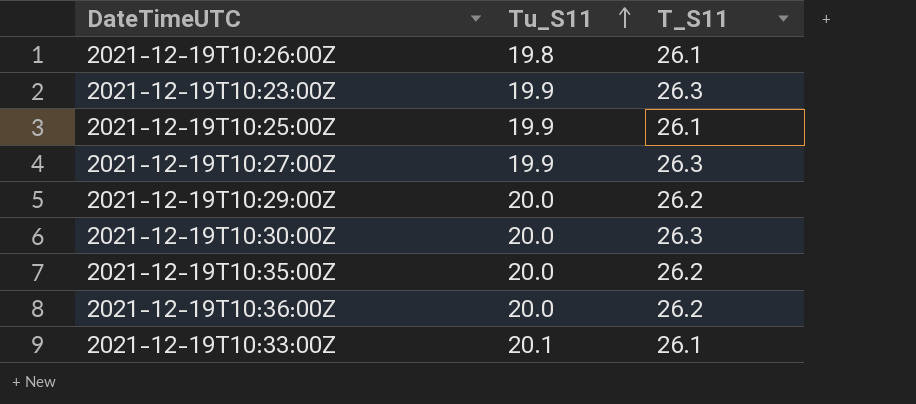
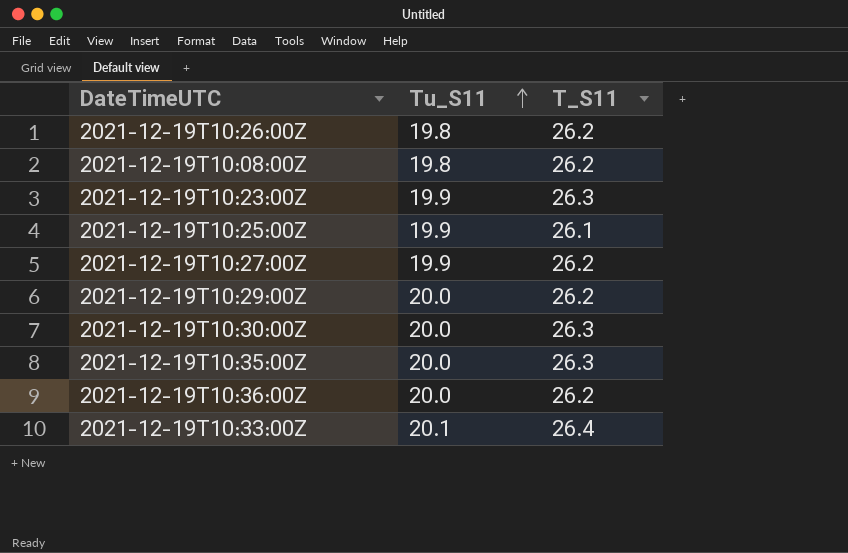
2021-12-19T10:26:00Z | T_S11: 26.1 -> 26.2
row 2021-12-19T10:08:00Z: none -> 19.8 | 26.2
2021-12-19T10:27:00Z | T_S11: 26.3 -> 26.2
2021-12-19T10:35:00Z | T_S11: 26.2 -> 26.3
2021-12-19T10:33:00Z | T_S11: 26.1 -> 26.4

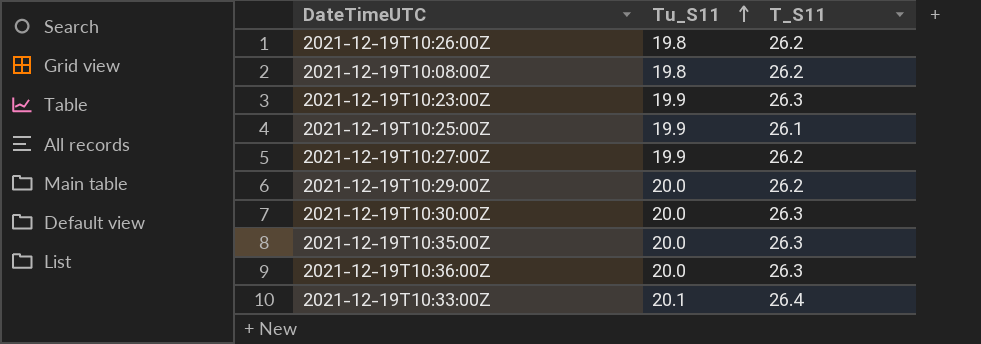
2021-12-19T10:36:00Z | T_S11: 26.2 -> 26.3

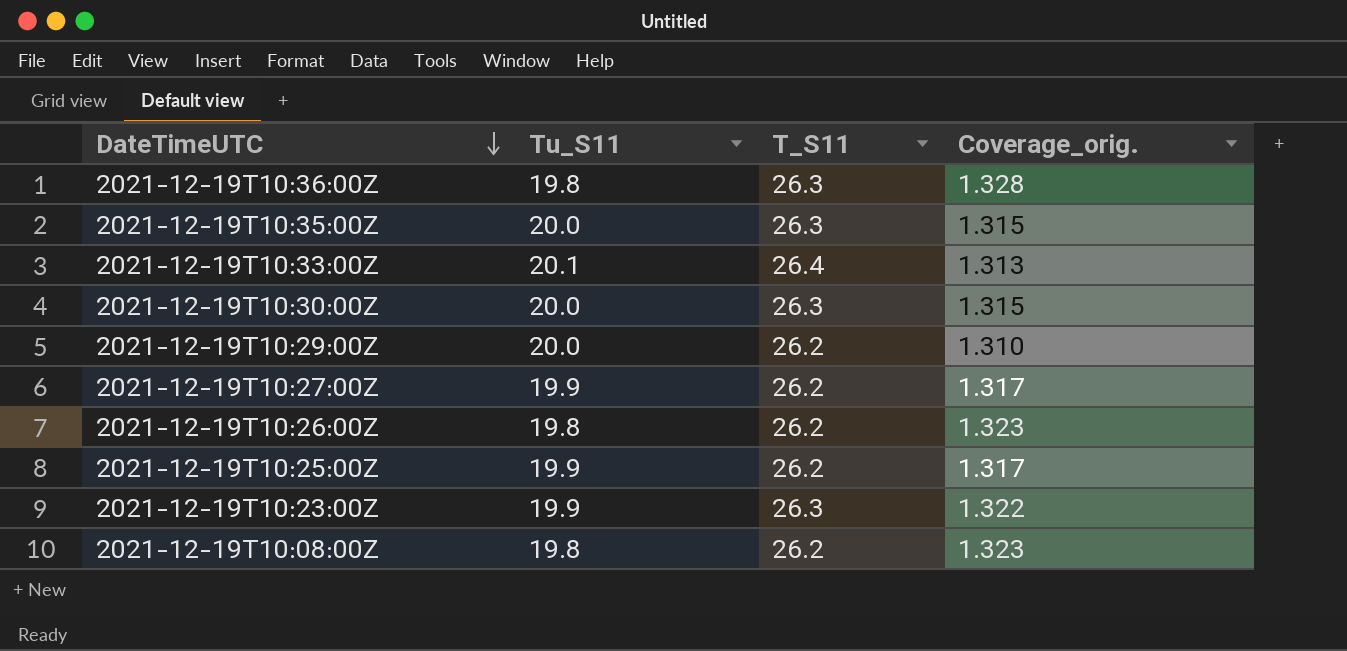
row order: Tu_S11 ascending -> DateTimeUTC descending
column Coverage_orig. | formula: none -> [T_S11] / [Tu_S11]
2021-12-19T10:36:00Z | Tu_S11: 20.0 -> 19.8
2021-12-19T10:25:00Z | T_S11: 26.1 -> 26.2

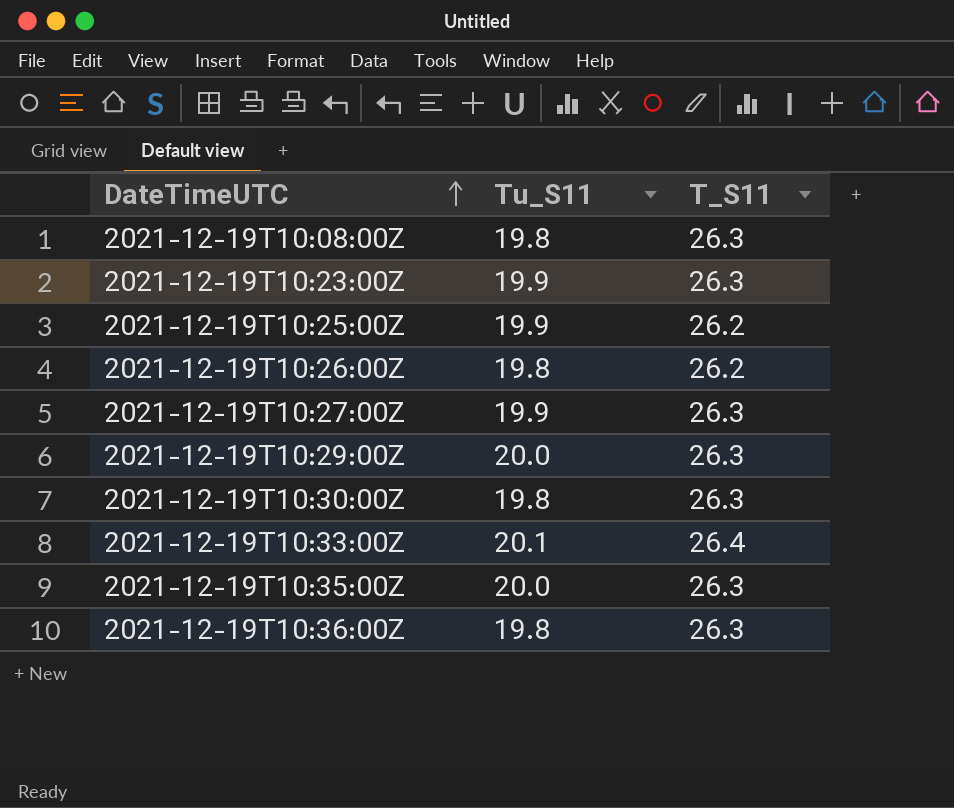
row order: DateTimeUTC descending -> DateTimeUTC ascending
column Coverage_orig. | formula: [T_S11] / [Tu_S11] -> none
2021-12-19T10:08:00Z | T_S11: 26.2 -> 26.3
2021-12-19T10:27:00Z | T_S11: 26.2 -> 26.3
2021-12-19T10:29:00Z | T_S11: 26.2 -> 26.3
2021-12-19T10:30:00Z | Tu_S11: 20.0 -> 19.8

